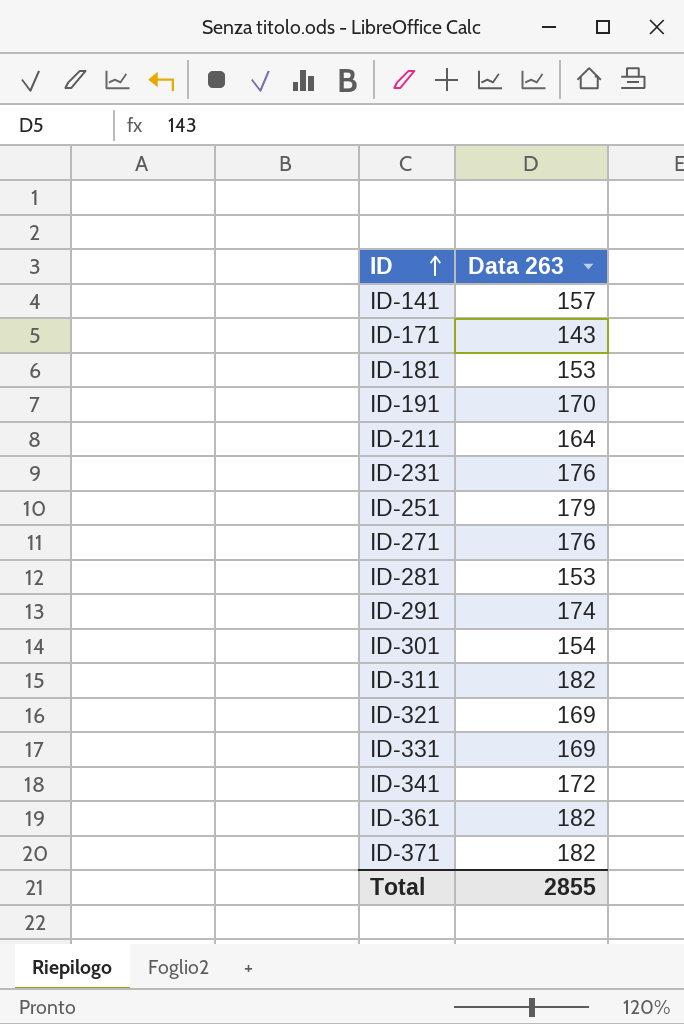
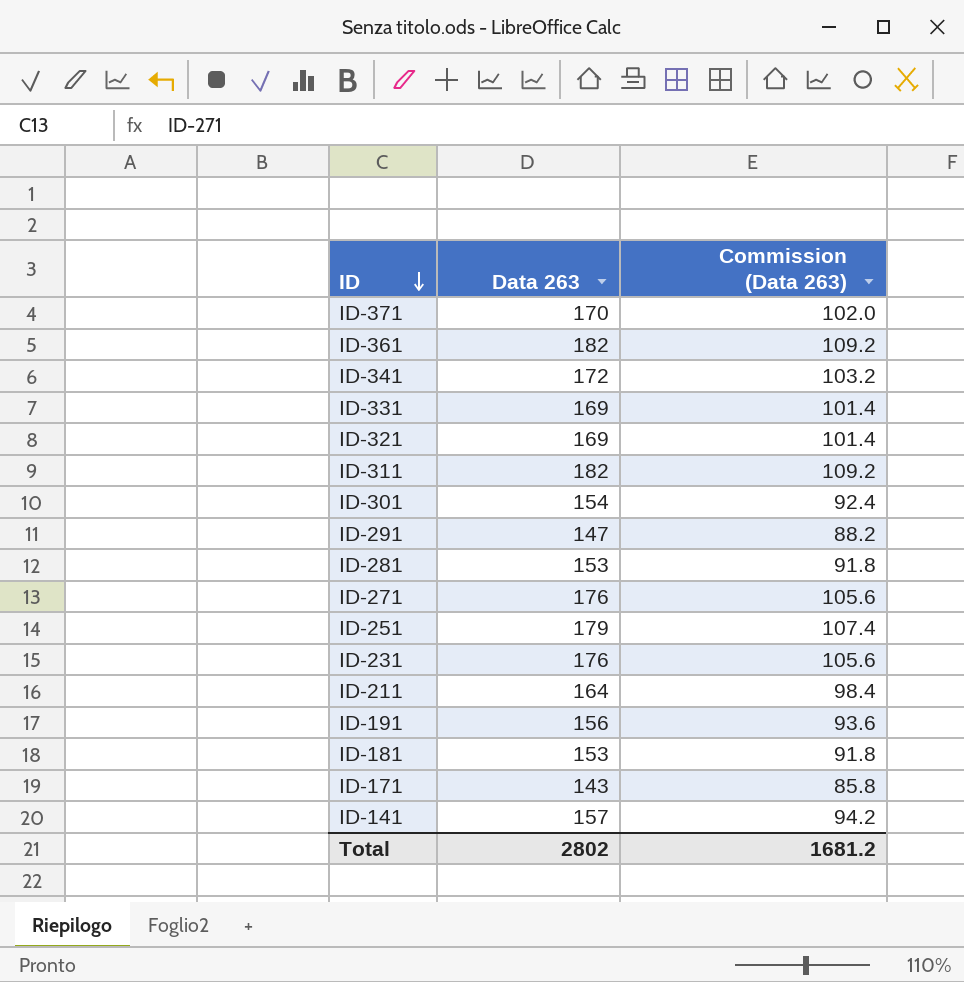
row order: ID ascending -> ID descending
column Commission (Data 263) | formula: none -> [Data 263] * 0.6
ID-371 | Data 263: 182 -> 170
ID-291 | Data 263: 174 -> 147
ID-191 | Data 263: 170 -> 156
Total | Data 263: 2855 -> 2802

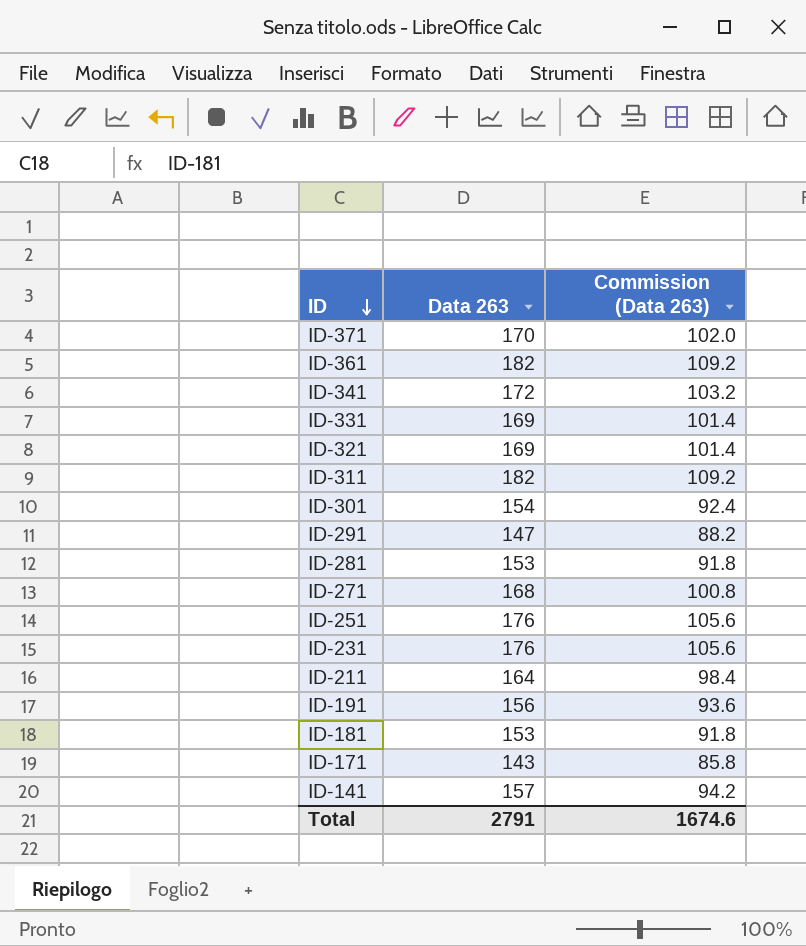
ID-271 | Data 263: 176 -> 168
ID-271 | Commission (Data 263): 105.6 -> 100.8
ID-251 | Data 263: 179 -> 176
ID-251 | Commission (Data 263): 107.4 -> 105.6
Total | Data 263: 2802 -> 2791
Total | Commission (Data 263): 1681.2 -> 1674.6

